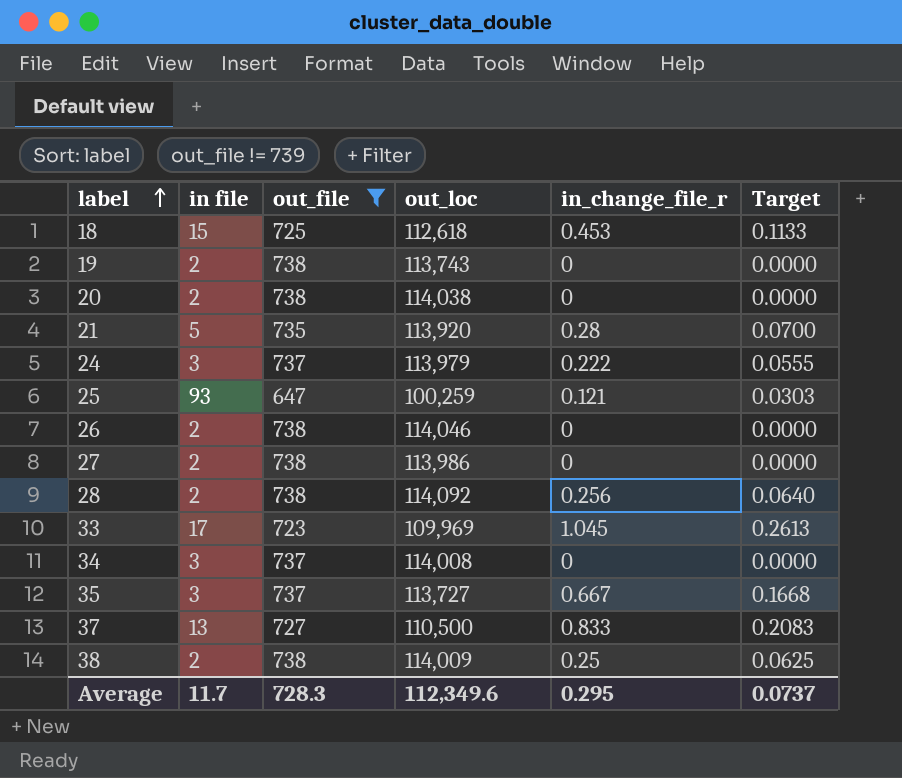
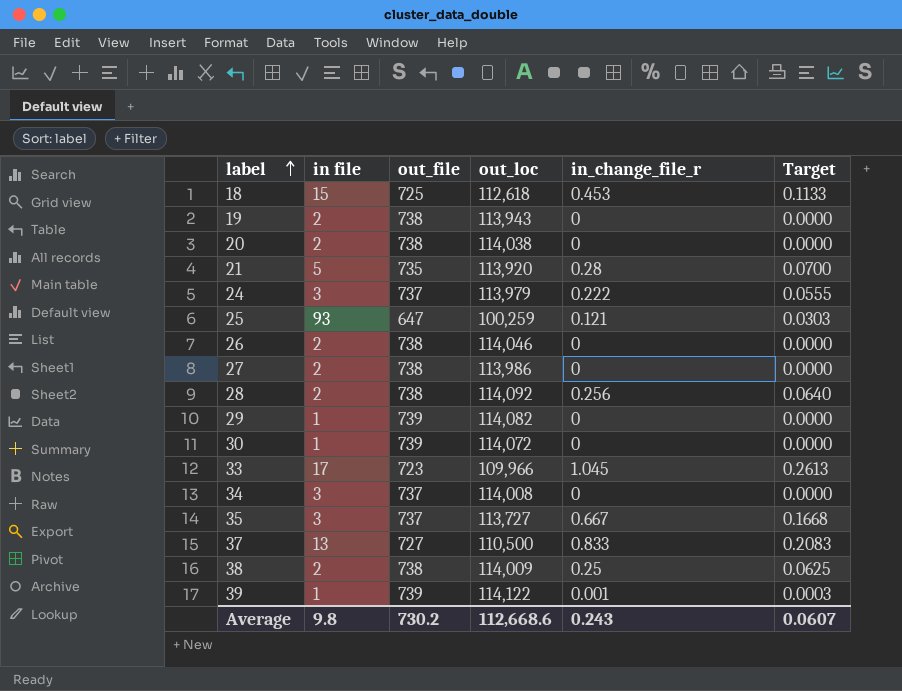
filter: out_file != 739 -> none
19 | out_loc: 113,743 -> 113,943
33 | out_loc: 109,969 -> 109,966
Average | in file: 11.7 -> 9.8
Average | out_file: 728.3 -> 730.2
Average | out_loc: 112,349.6 -> 112,668.6
Average | in_change_file_r: 0.295 -> 0.243
Average | Target: 0.0737 -> 0.0607

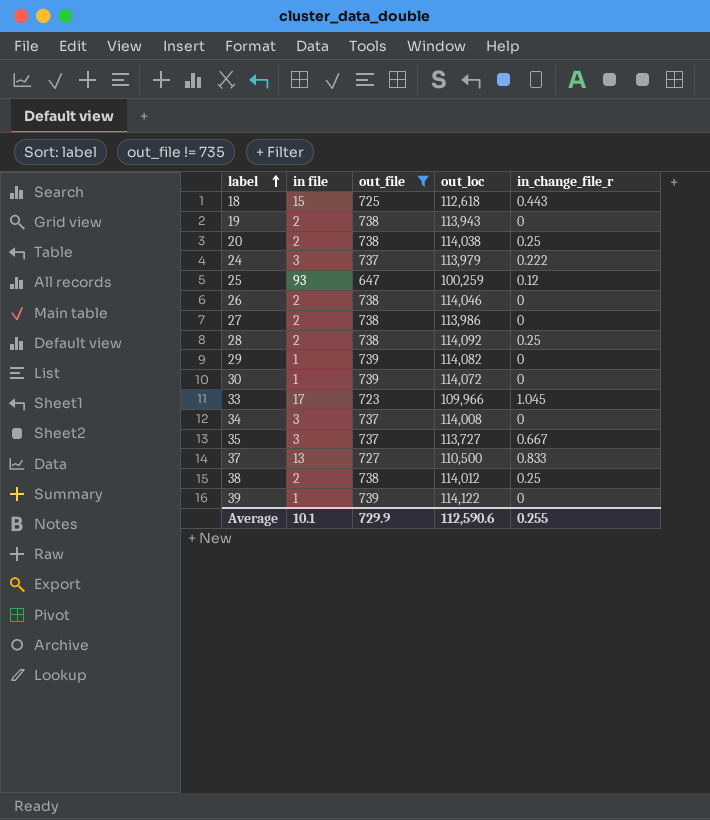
filter: none -> out_file != 735
column Target | formula: [in_change_file_r] * 0.25 -> none
18 | in_change_file_r: 0.453 -> 0.443
20 | in_change_file_r: 0 -> 0.25
25 | in_change_file_r: 0.121 -> 0.12
28 | in_change_file_r: 0.256 -> 0.25
38 | out_loc: 114,009 -> 114,012
39 | in_change_file_r: 0.001 -> 0
Average | in file: 9.8 -> 10.1
Average | out_file: 730.2 -> 729.9
Average | out_loc: 112,668.6 -> 112,590.6
Average | in_change_file_r: 0.243 -> 0.255

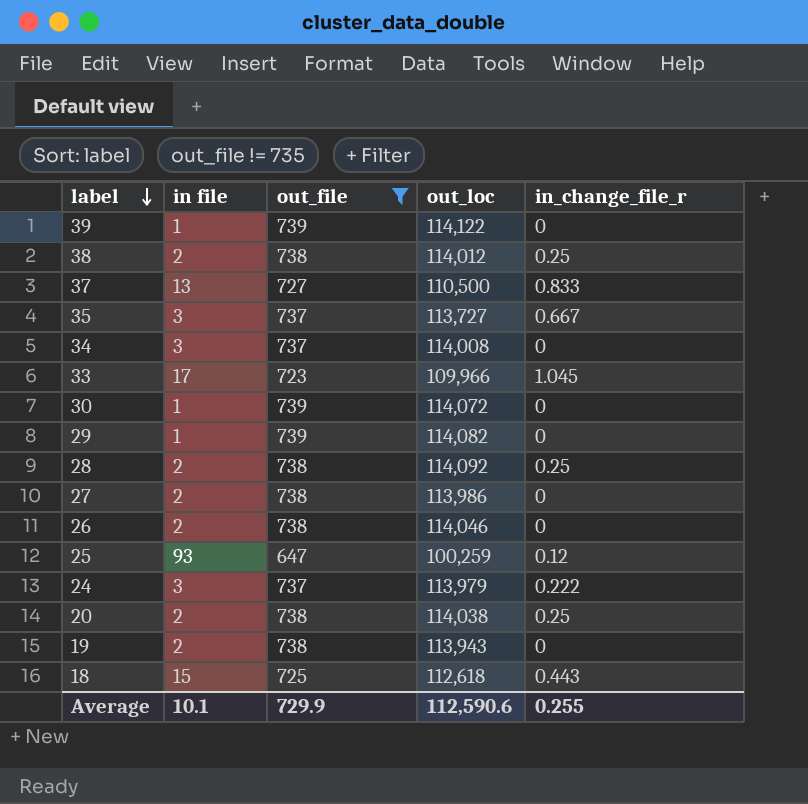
row order: label ascending -> label descending

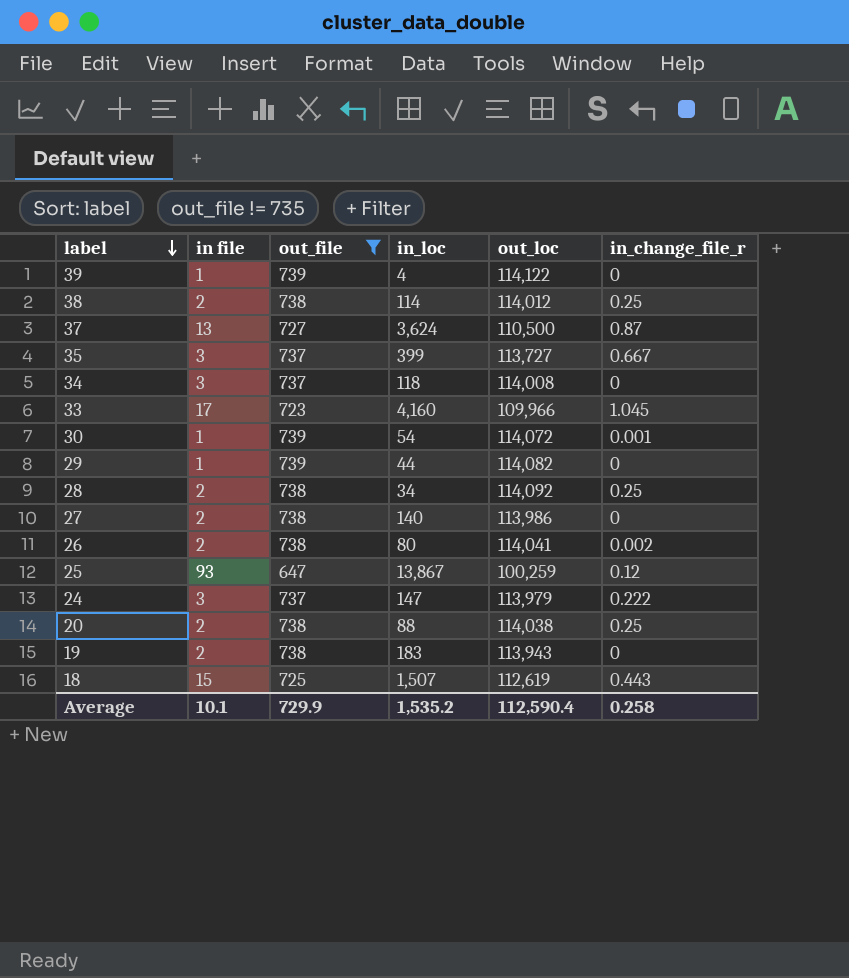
column in_loc | position: none -> 4
37 | in_change_file_r: 0.833 -> 0.87
30 | in_change_file_r: 0 -> 0.001
26 | out_loc: 114,046 -> 114,041
26 | in_change_file_r: 0 -> 0.002
18 | out_loc: 112,618 -> 112,619
Average | out_loc: 112,590.6 -> 112,590.4
Average | in_change_file_r: 0.255 -> 0.258

